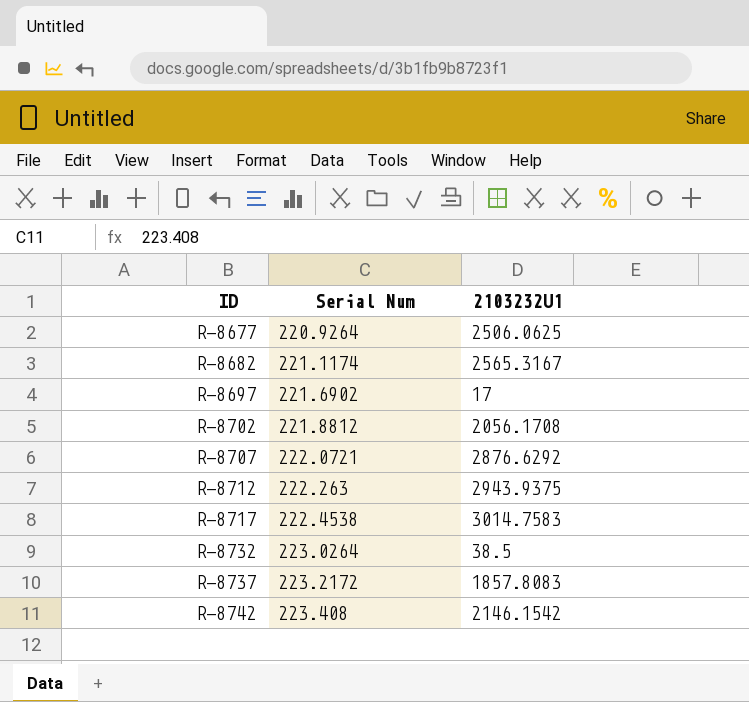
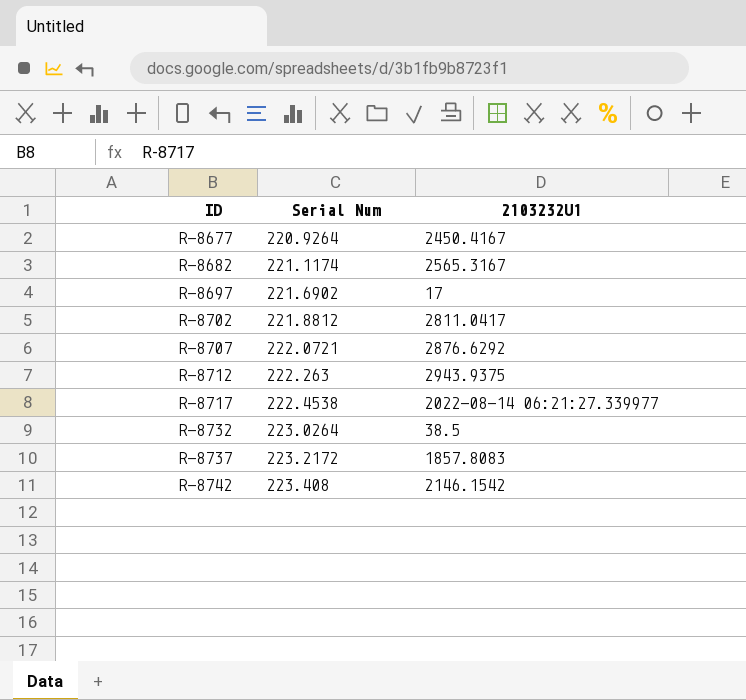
R-8677 | 2103232U1: 2506.0625 -> 2450.4167
R-8702 | 2103232U1: 2056.1708 -> 2811.0417
R-8717 | 2103232U1: 3014.7583 -> 2022-08-14 06:21:27.339977

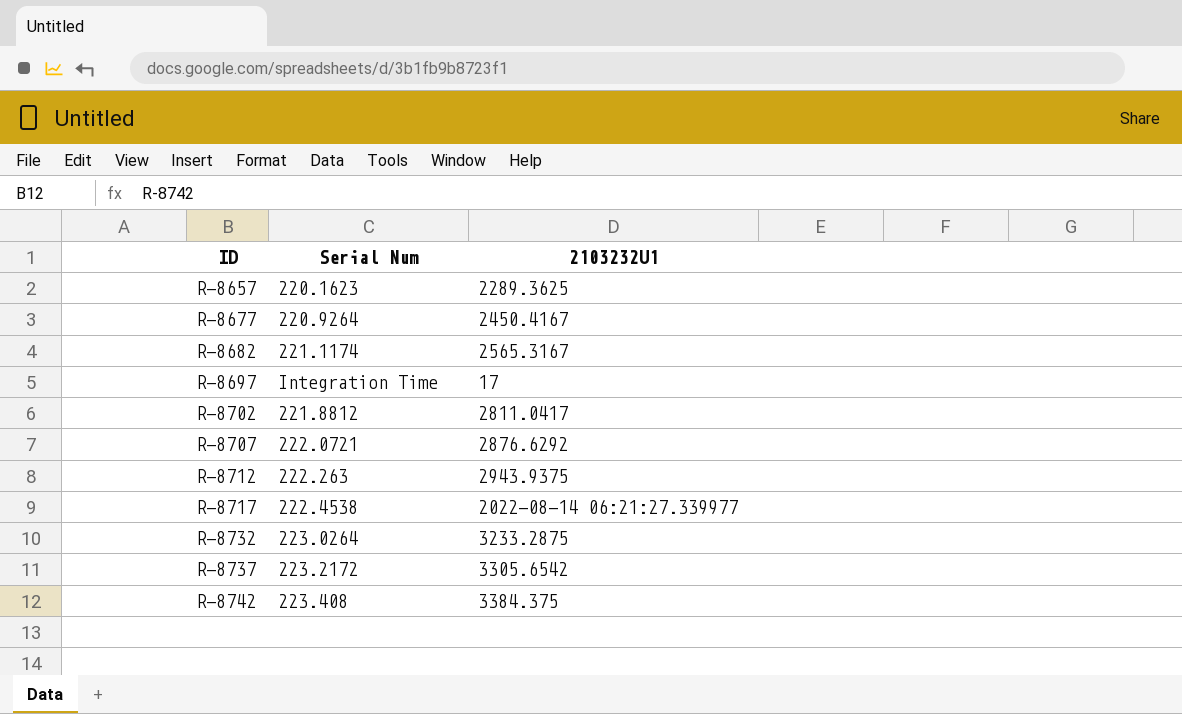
row R-8657: none -> 220.1623 | 2289.3625
R-8697 | Serial Num: 221.6902 -> Integration Time
R-8732 | 2103232U1: 38.5 -> 3233.2875
R-8737 | 2103232U1: 1857.8083 -> 3305.6542
R-8742 | 2103232U1: 2146.1542 -> 3384.375

